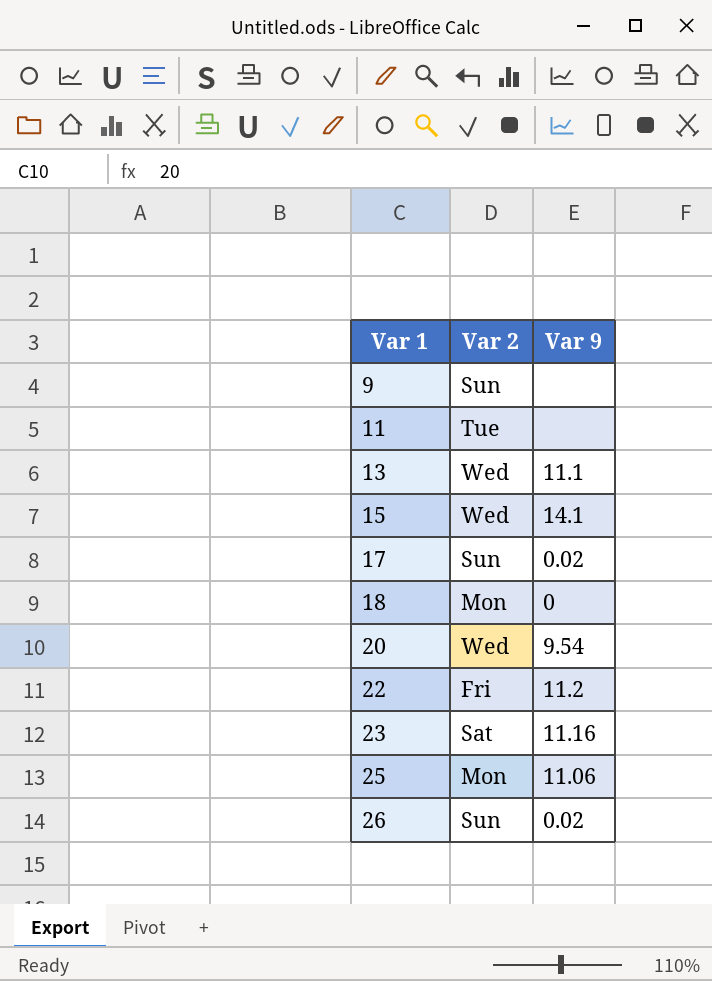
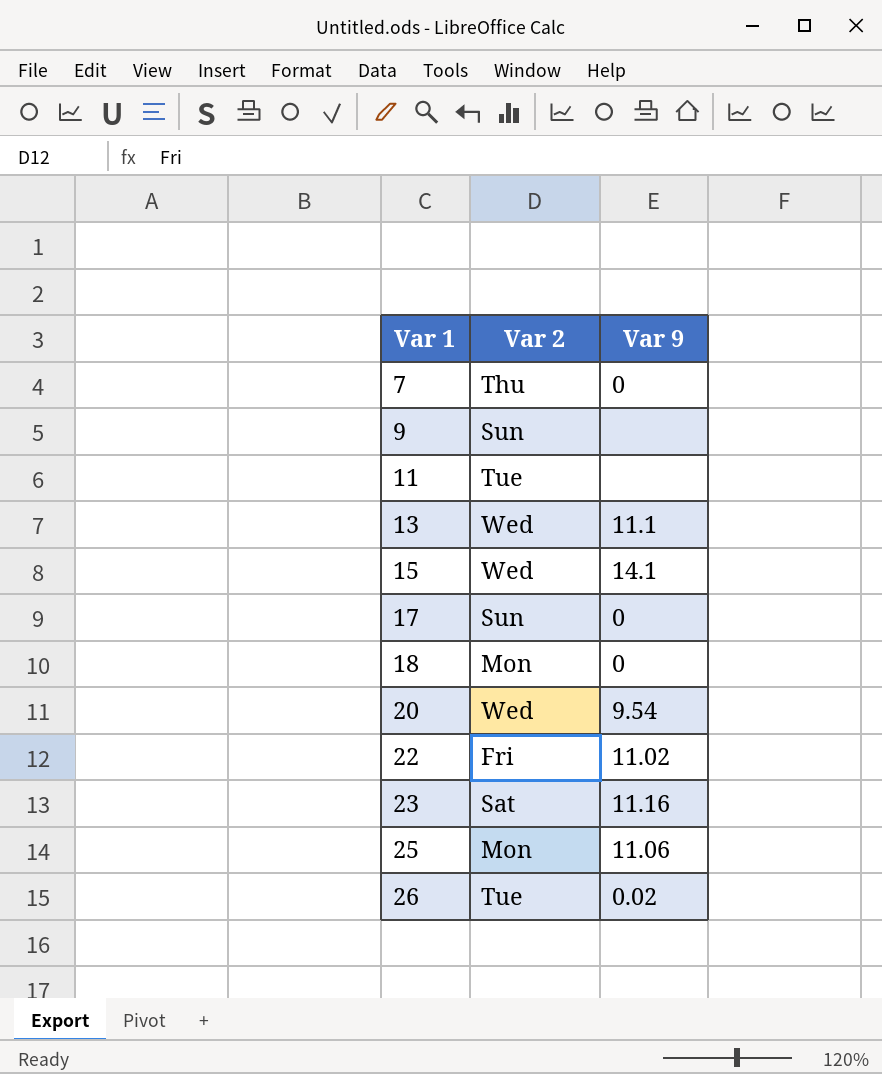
row 7: none -> Thu | 0
17 | Var 9: 0.02 -> 0
22 | Var 9: 11.2 -> 11.02
26 | Var 2: Sun -> Tue

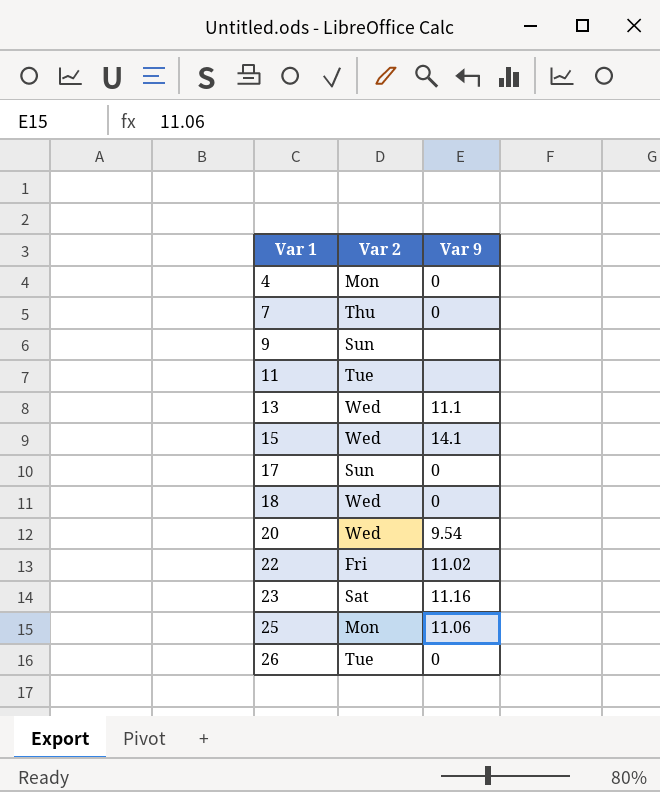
row 4: none -> Mon | 0
18 | Var 2: Mon -> Wed
26 | Var 9: 0.02 -> 0

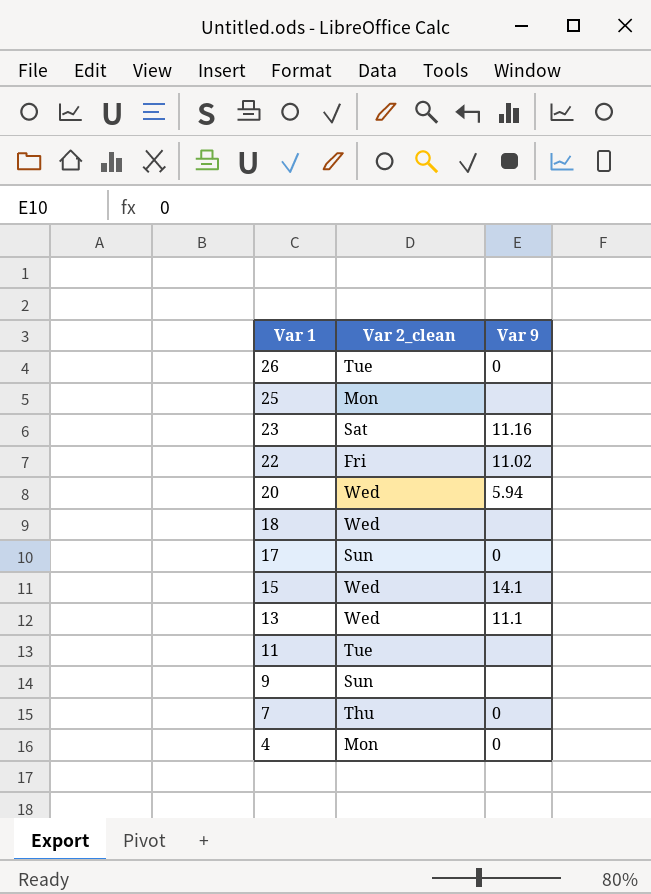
row order: Var 1 ascending -> Var 1 descending
column name: Var 2 -> Var 2_clean
25 | Var 9: 11.06 -> none
20 | Var 9: 9.54 -> 5.94
18 | Var 9: 0 -> none

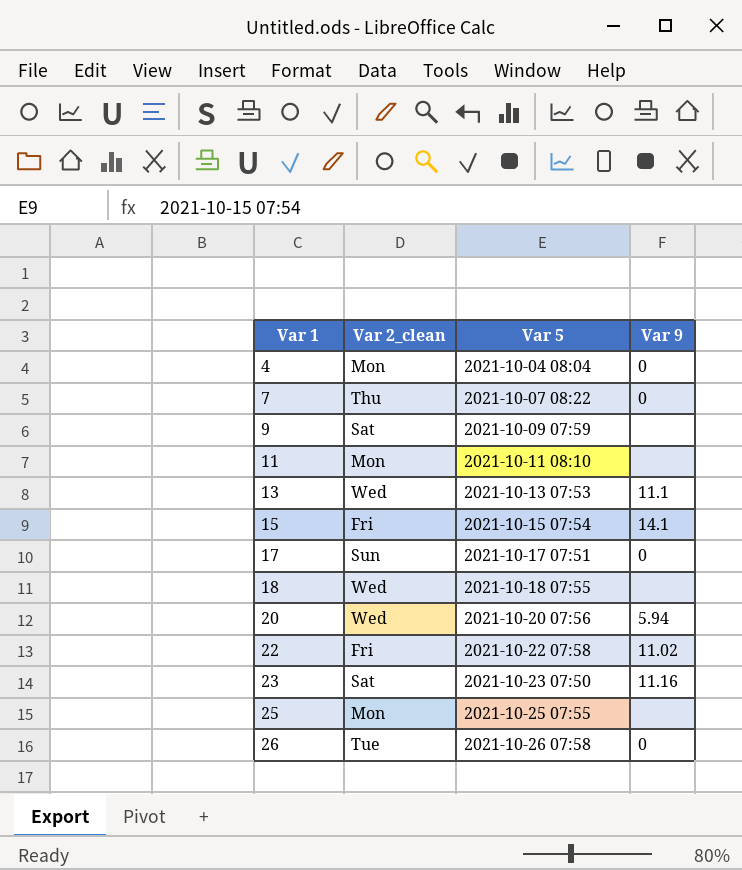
row order: Var 1 descending -> Var 1 ascending
column Var 5 | position: none -> 3
9 | Var 2_clean: Sun -> Sat
11 | Var 2_clean: Tue -> Mon
15 | Var 2_clean: Wed -> Fri

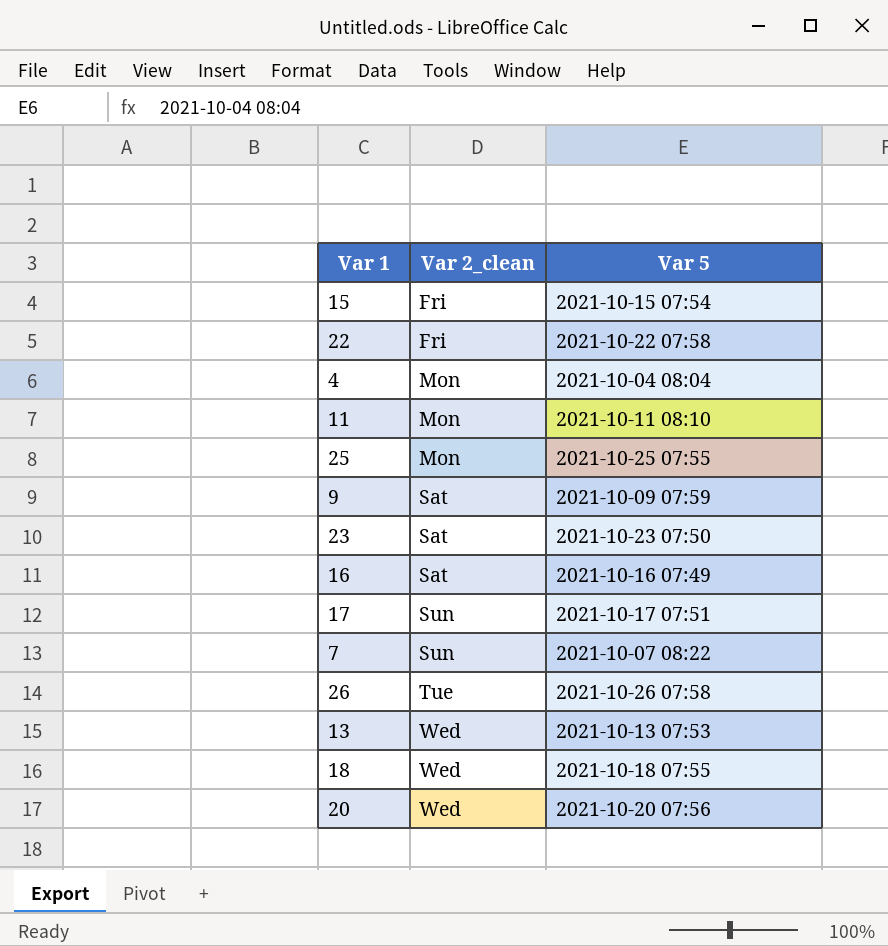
row order: Var 1 ascending -> Var 2_clean ascending
column Var 9 | position: 4 -> none
row 16: none -> Sat | 2021-10-16 07:49
7 | Var 2_clean: Thu -> Sun

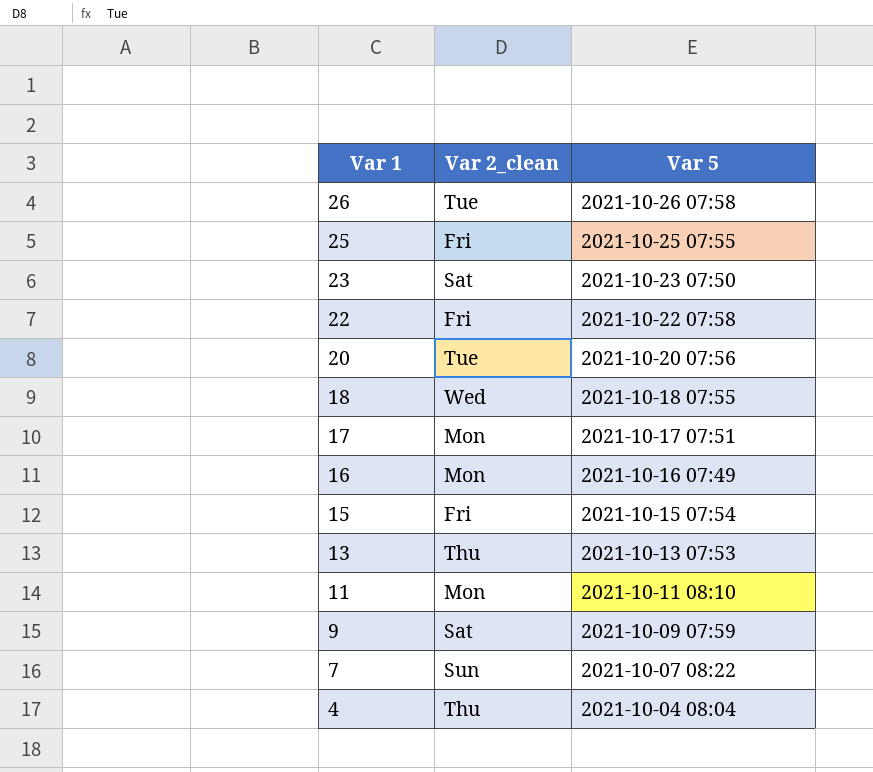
row order: Var 2_clean ascending -> Var 1 descending
25 | Var 2_clean: Mon -> Fri
20 | Var 2_clean: Wed -> Tue
17 | Var 2_clean: Sun -> Mon
16 | Var 2_clean: Sat -> Mon
13 | Var 2_clean: Wed -> Thu
4 | Var 2_clean: Mon -> Thu

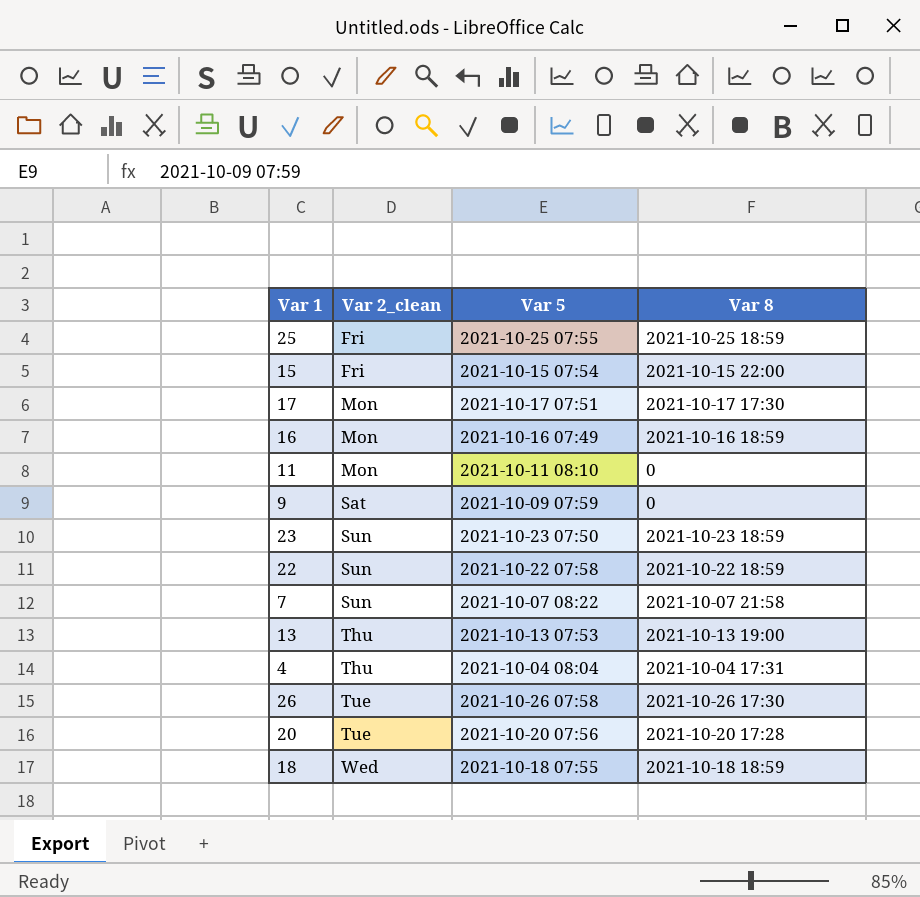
row order: Var 1 descending -> Var 2_clean ascending
column Var 8 | position: none -> 4
23 | Var 2_clean: Sat -> Sun
22 | Var 2_clean: Fri -> Sun

